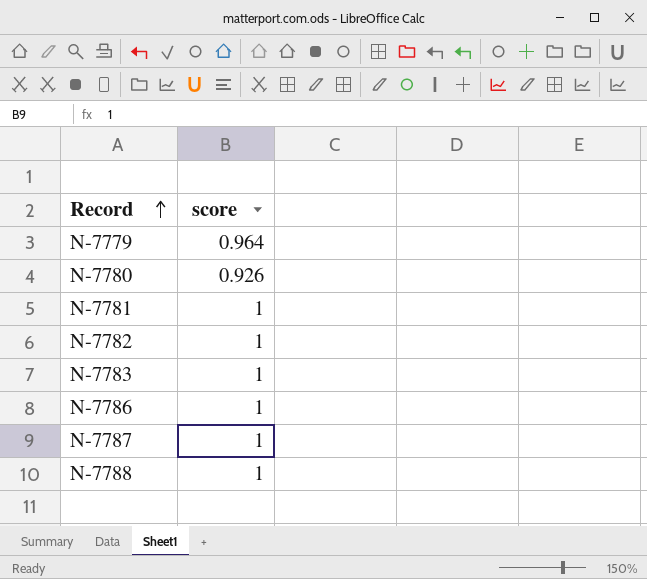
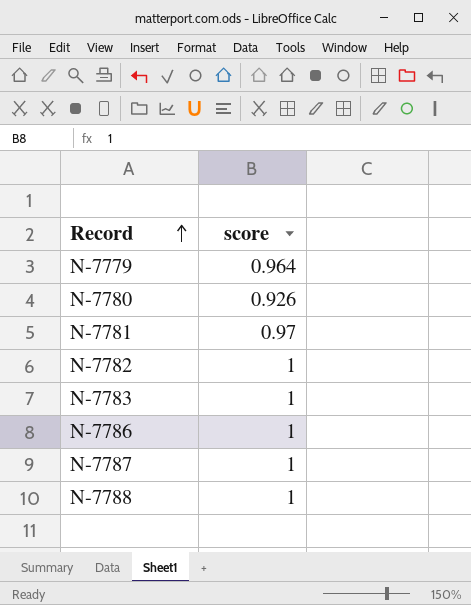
N-7781 | score: 1 -> 0.97

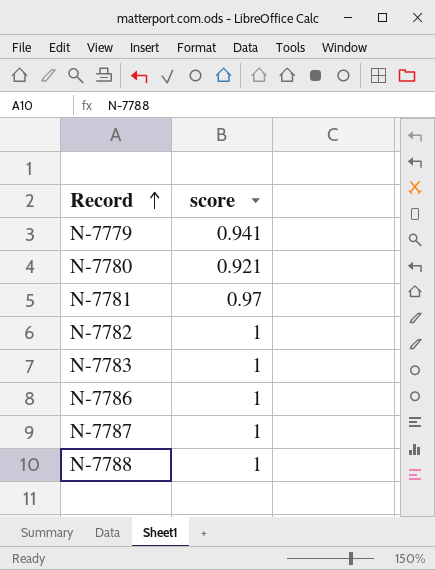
N-7779 | score: 0.964 -> 0.941
N-7780 | score: 0.926 -> 0.921

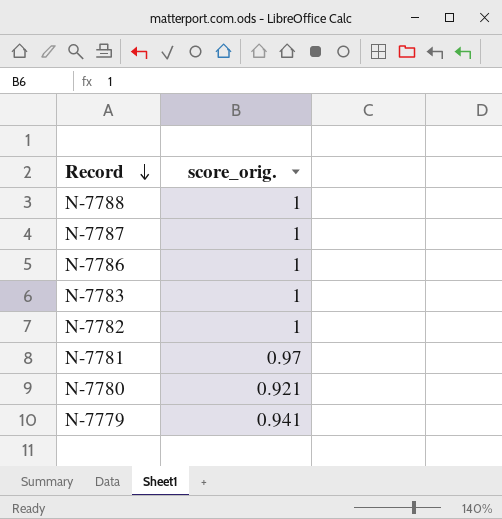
row order: Record ascending -> Record descending
column name: score -> score_orig.

